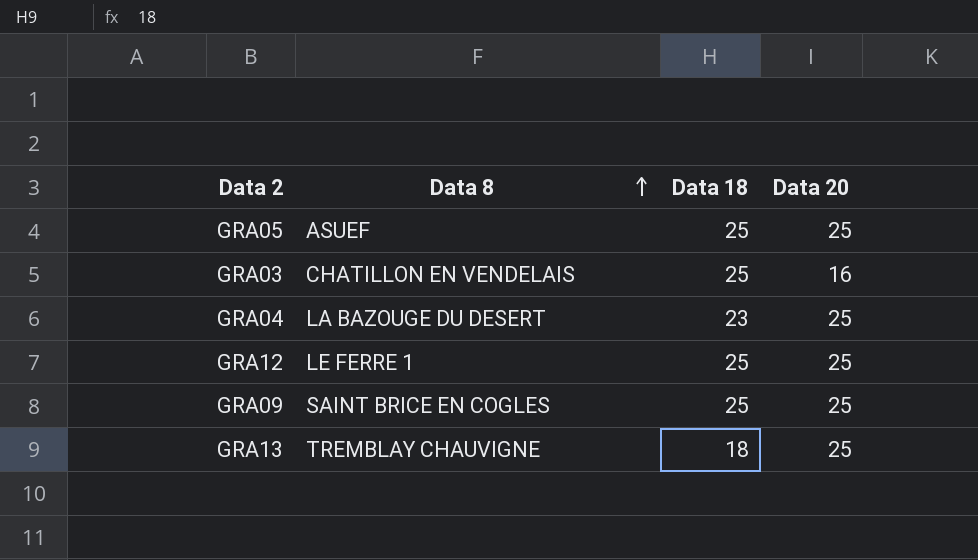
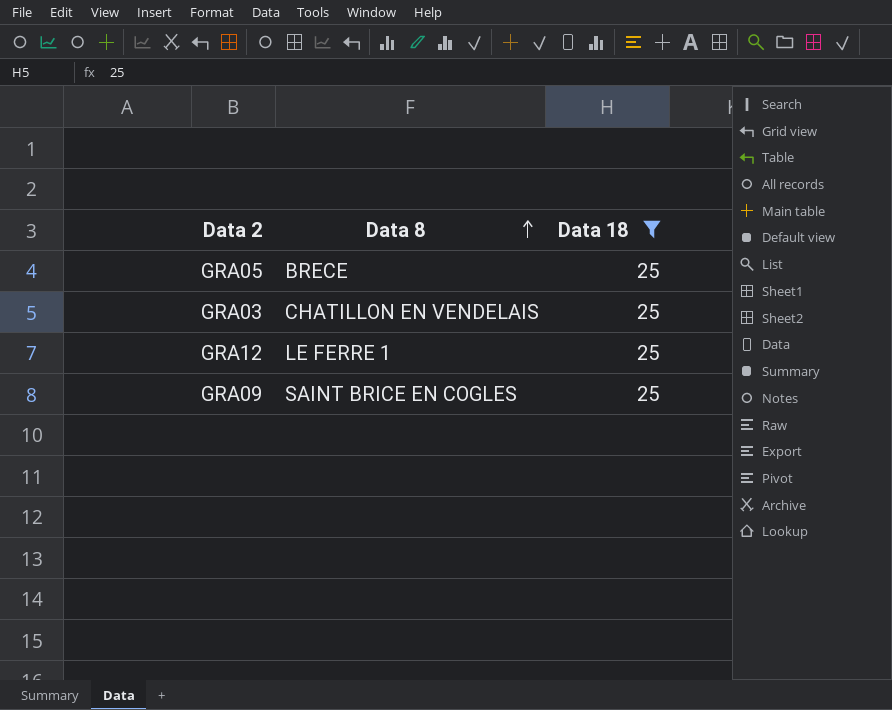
filter: none -> Data 18 = 25
column Data 20 | position: 4 -> none
GRA05 | Data 8: ASUEF -> BRECE

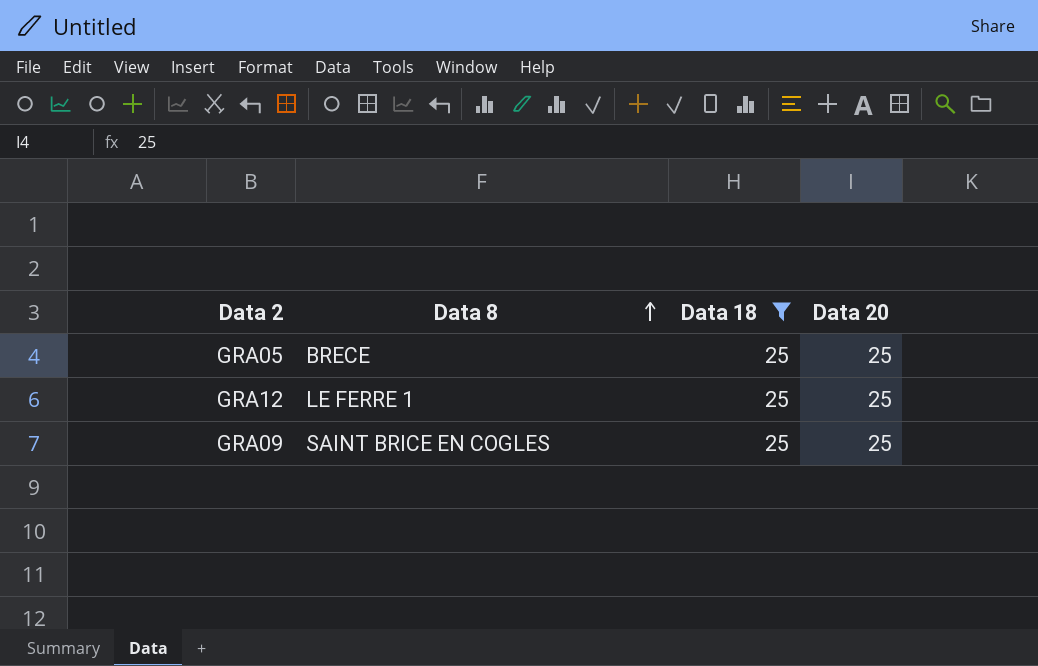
column Data 20 | position: none -> 4
row GRA03: CHATILLON EN VENDELAIS | 25 -> none

